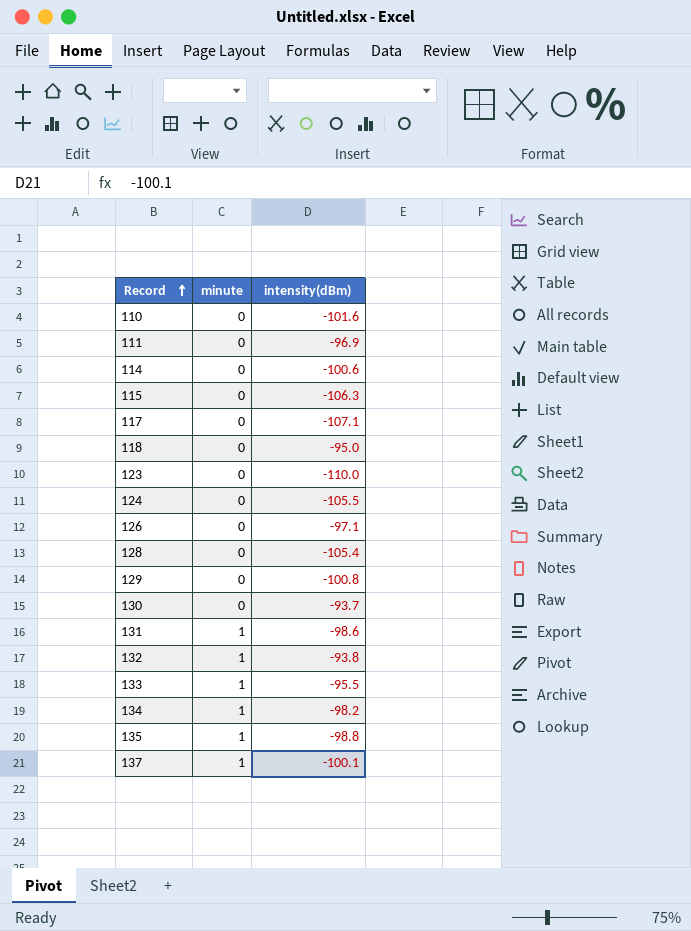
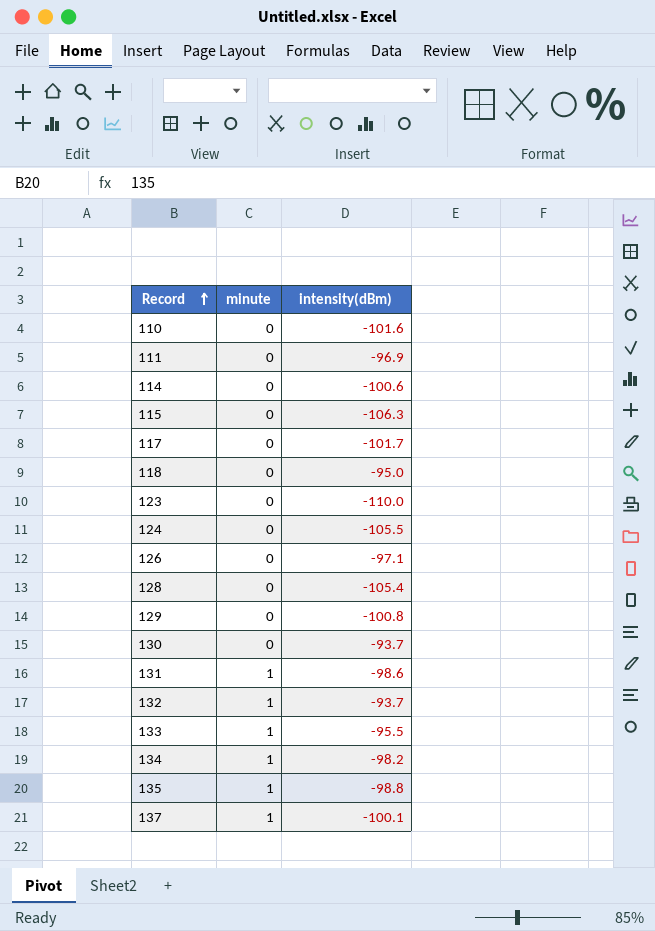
117 | intensity(dBm): -107.1 -> -101.7
132 | intensity(dBm): -93.8 -> -93.7

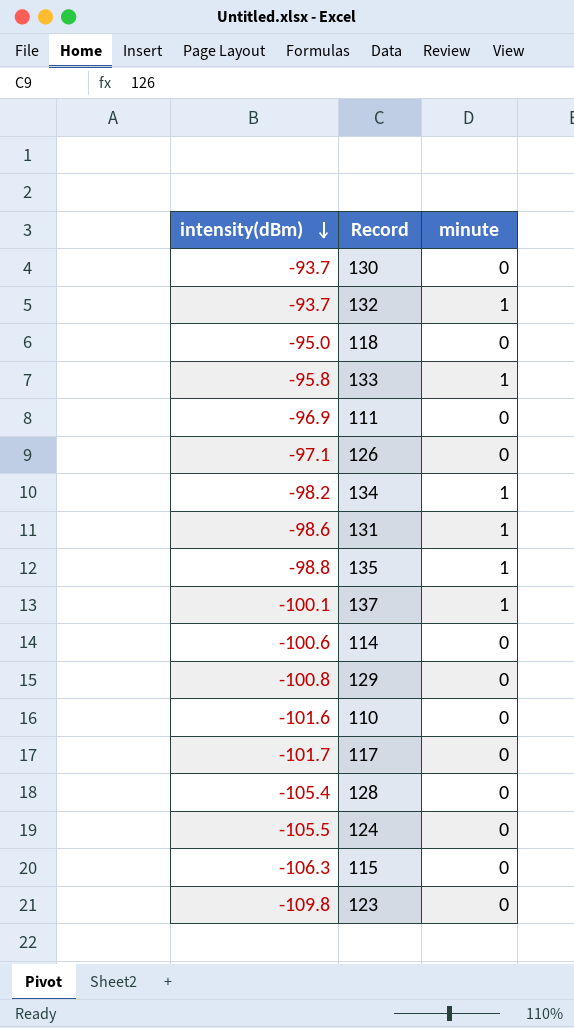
row order: Record ascending -> intensity(dBm) descending
column intensity(dBm) | position: 3 -> 1
133 | intensity(dBm): -95.5 -> -95.8
123 | intensity(dBm): -110.0 -> -109.8

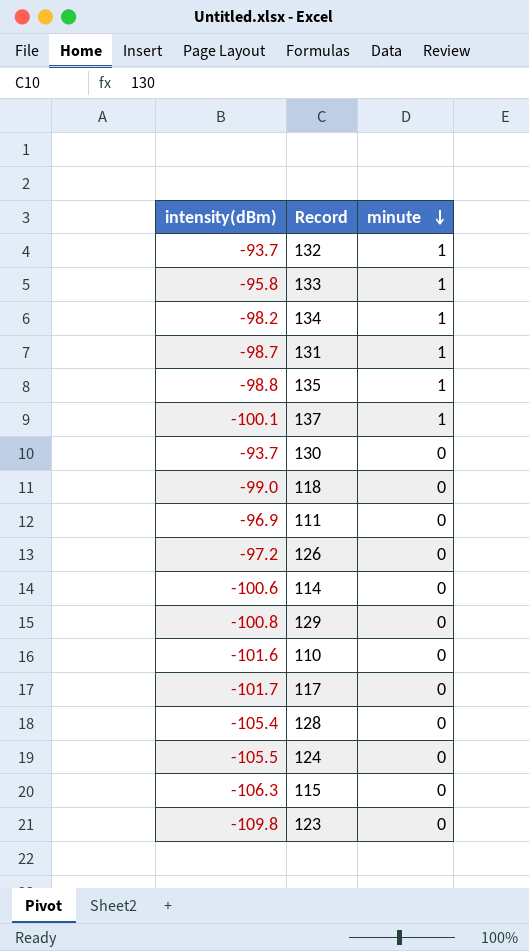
row order: intensity(dBm) descending -> minute descending
131 | intensity(dBm): -98.6 -> -98.7
118 | intensity(dBm): -95.0 -> -99.0
126 | intensity(dBm): -97.1 -> -97.2

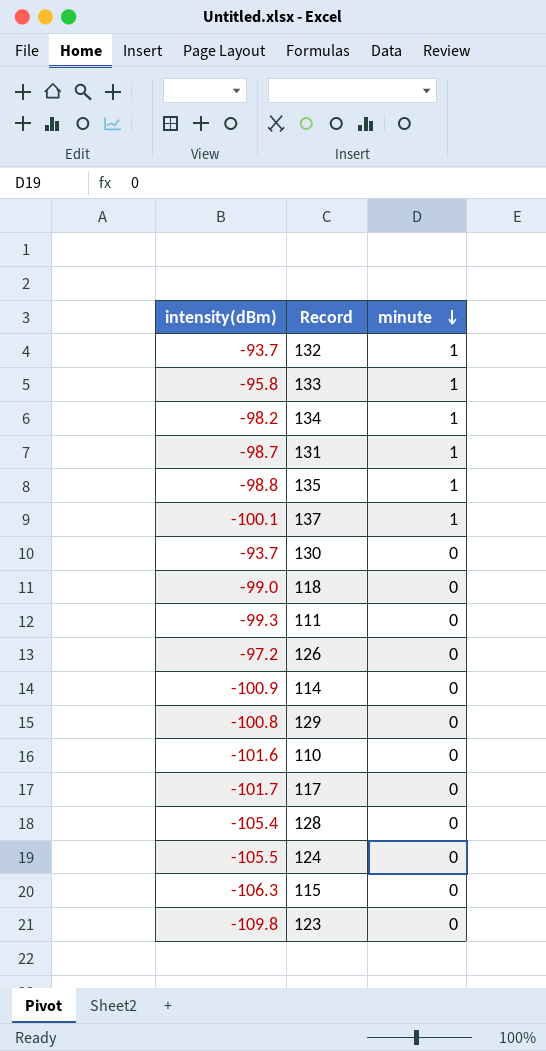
111 | intensity(dBm): -96.9 -> -99.3
114 | intensity(dBm): -100.6 -> -100.9

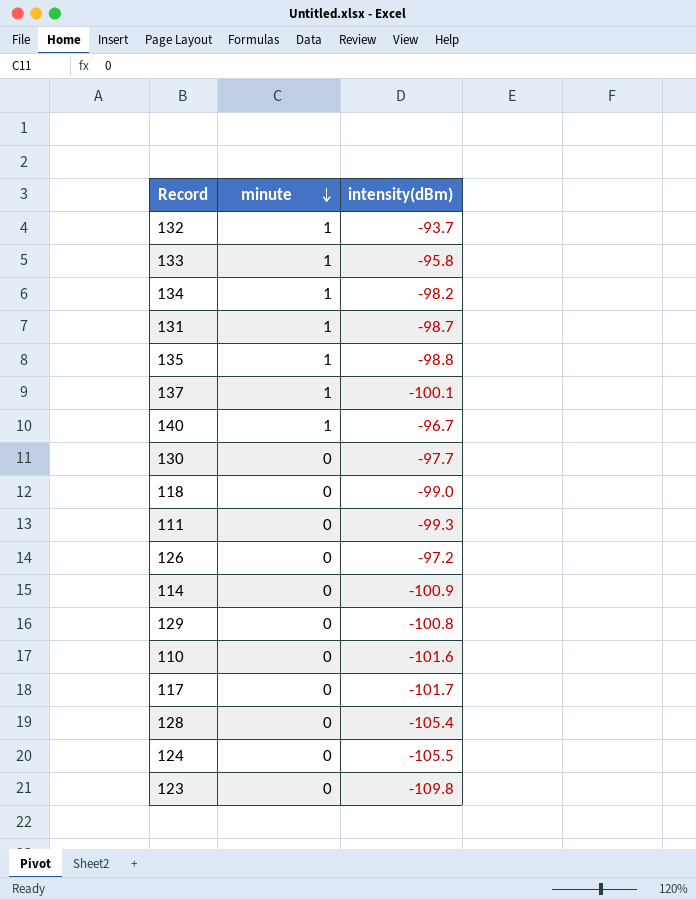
column intensity(dBm) | position: 1 -> 3
row 115: -106.3 | 0 -> none
row 140: none -> 1 | -96.7
130 | intensity(dBm): -93.7 -> -97.7

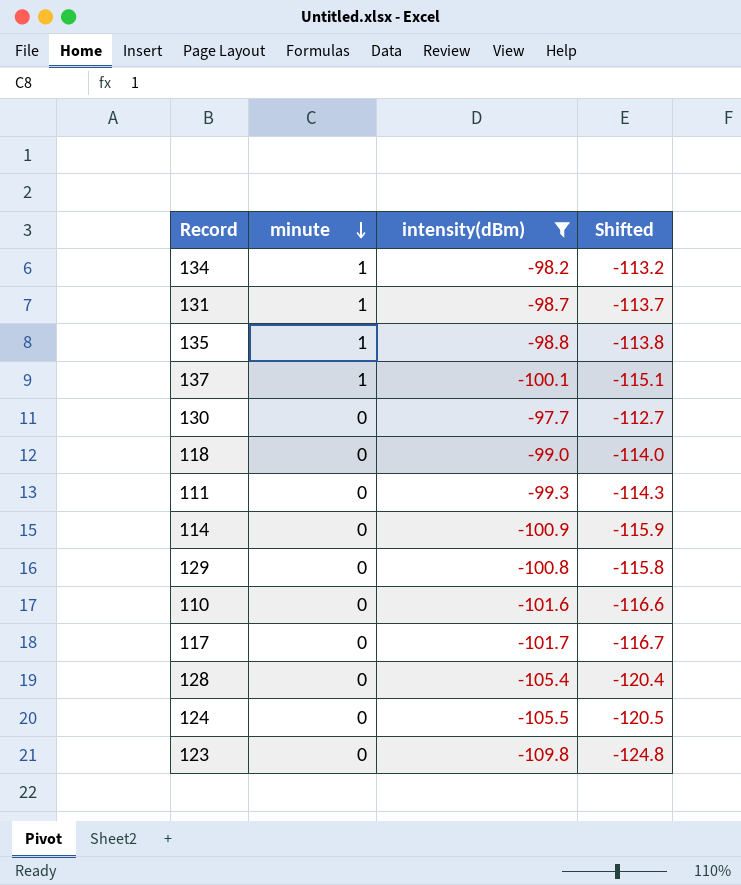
filter: none -> intensity(dBm) <= -97.7
column Shifted | formula: none -> [intensity(dBm)] - 15

